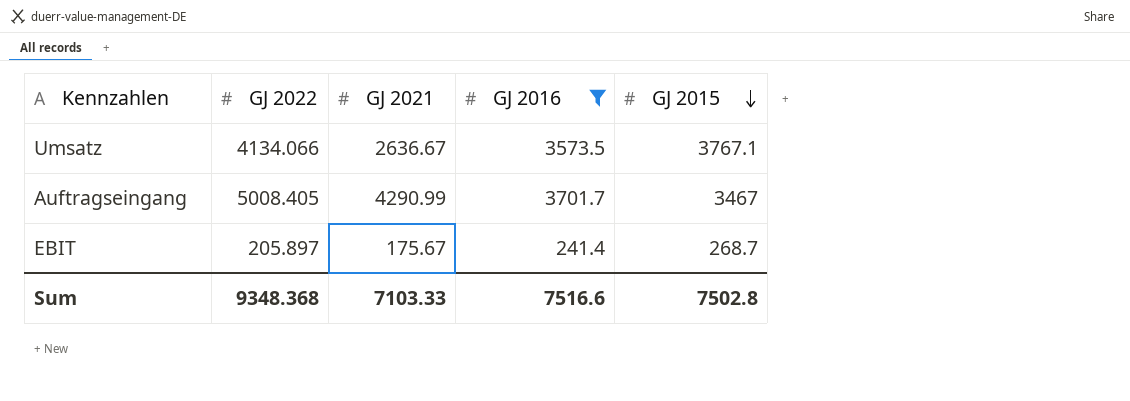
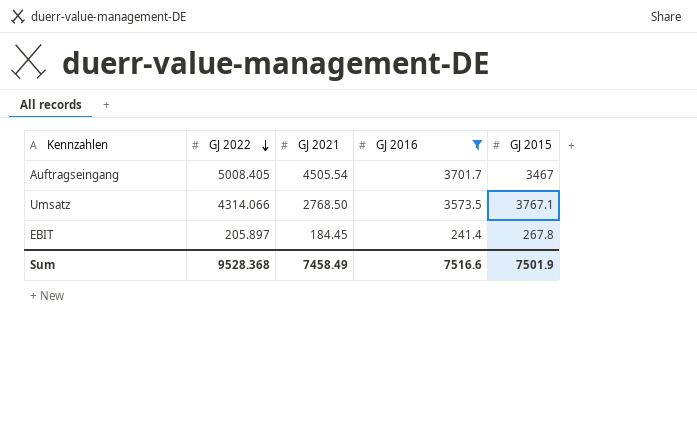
row order: GJ 2015 descending -> GJ 2022 descending
Auftragseingang | GJ 2021: 4290.99 -> 4505.54
Umsatz | GJ 2022: 4134.066 -> 4314.066
Umsatz | GJ 2021: 2636.67 -> 2768.50
EBIT | GJ 2021: 175.67 -> 184.45
EBIT | GJ 2015: 268.7 -> 267.8
Sum | GJ 2022: 9348.368 -> 9528.368
Sum | GJ 2021: 7103.33 -> 7458.49
Sum | GJ 2015: 7502.8 -> 7501.9

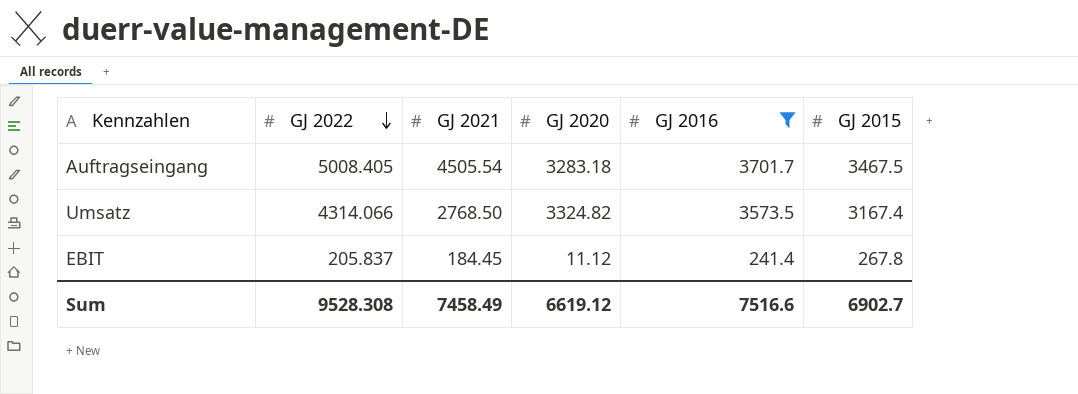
column GJ 2020 | position: none -> 4
Auftragseingang | GJ 2015: 3467 -> 3467.5
Umsatz | GJ 2015: 3767.1 -> 3167.4
EBIT | GJ 2022: 205.897 -> 205.837
Sum | GJ 2022: 9528.368 -> 9528.308
Sum | GJ 2015: 7501.9 -> 6902.7

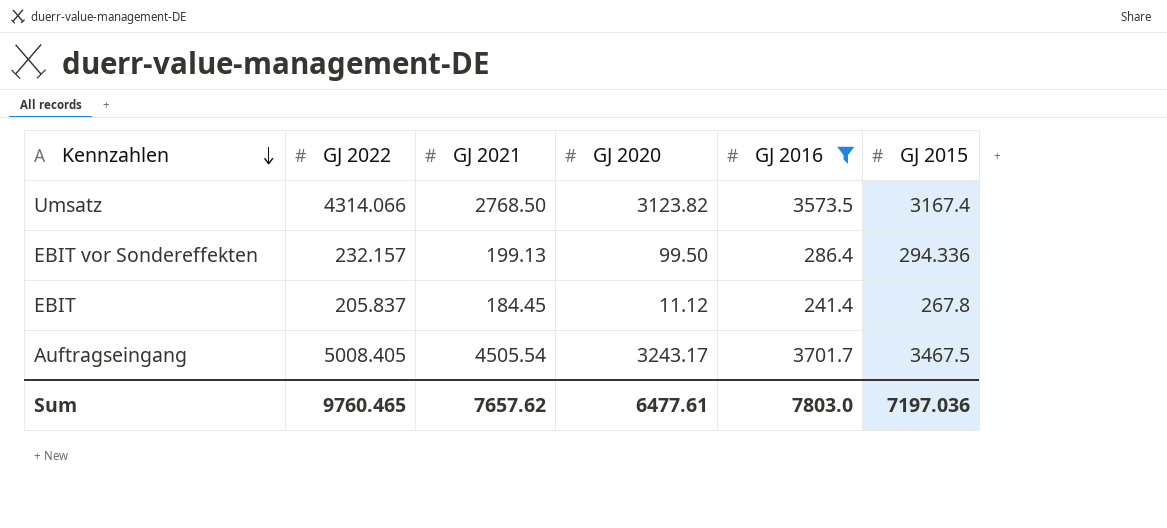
row order: GJ 2022 descending -> Kennzahlen descending
Umsatz | GJ 2020: 3324.82 -> 3123.82
row EBIT vor Sondereffekten: none -> 232.157 | 199.13 | 99.50 | 286.4 | 294.336
Auftragseingang | GJ 2020: 3283.18 -> 3243.17
Sum | GJ 2022: 9528.308 -> 9760.465
Sum | GJ 2021: 7458.49 -> 7657.62
Sum | GJ 2020: 6619.12 -> 6477.61
Sum | GJ 2016: 7516.6 -> 7803.0
Sum | GJ 2015: 6902.7 -> 7197.036

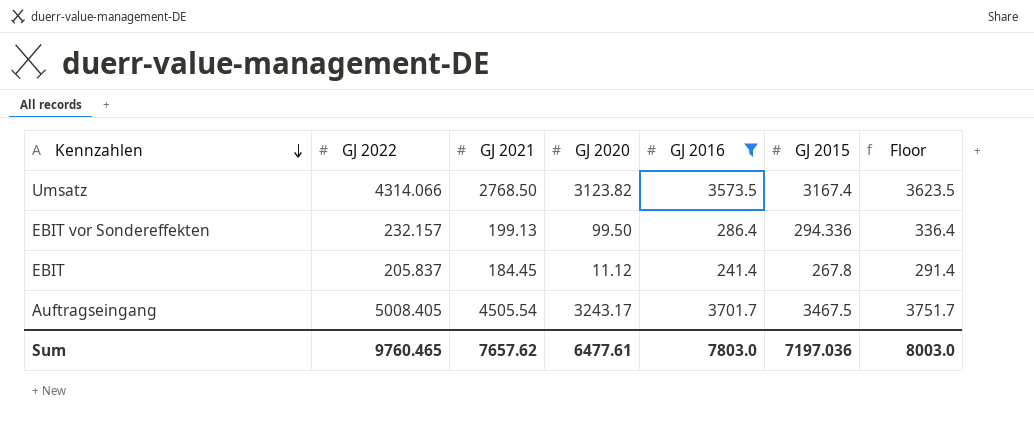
column Floor | formula: none -> [GJ 2016] + 50

